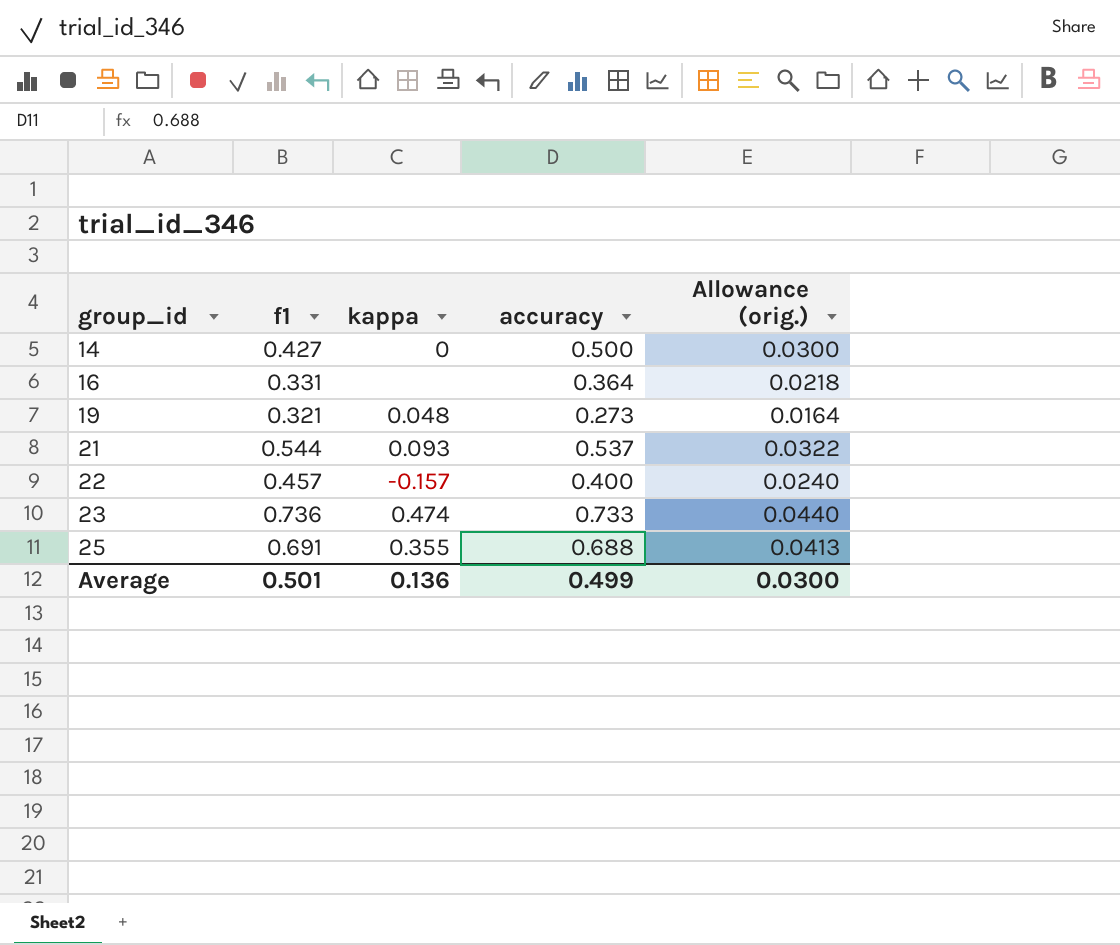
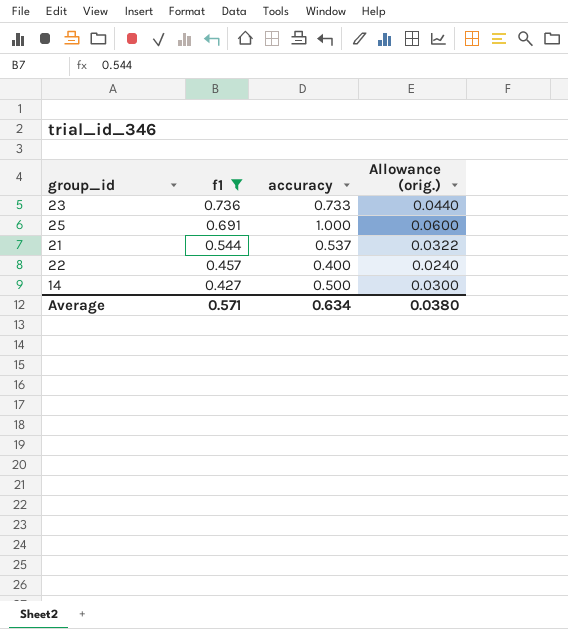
filter: none -> f1 >= 0.427
row order: group_id ascending -> f1 descending
column kappa | position: 3 -> none
25 | accuracy: 0.688 -> 1.000
25 | Allowance (orig.): 0.0413 -> 0.0600
Average | f1: 0.501 -> 0.571
Average | accuracy: 0.499 -> 0.634
Average | Allowance (orig.): 0.0300 -> 0.0380

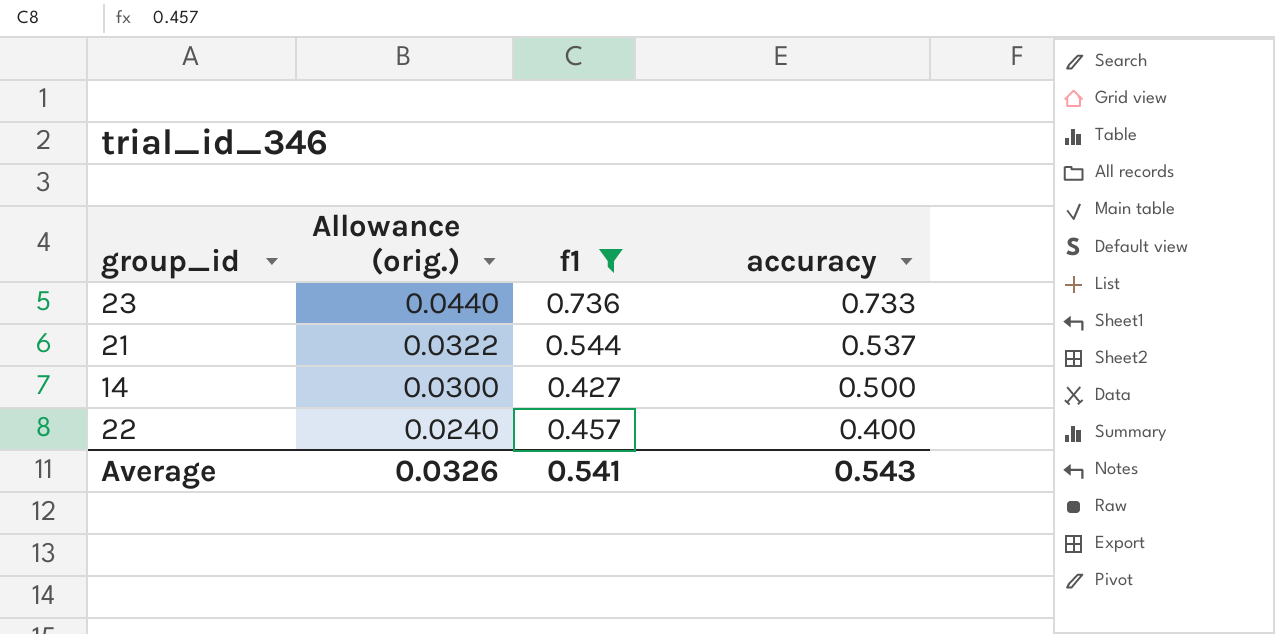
row order: f1 descending -> Allowance (orig.) descending
column Allowance (orig.) | position: 4 -> 2
row 25: 0.691 | 1.000 | 0.0600 -> none
Average | Allowance (orig.): 0.0380 -> 0.0326
Average | f1: 0.571 -> 0.541
Average | accuracy: 0.634 -> 0.543

